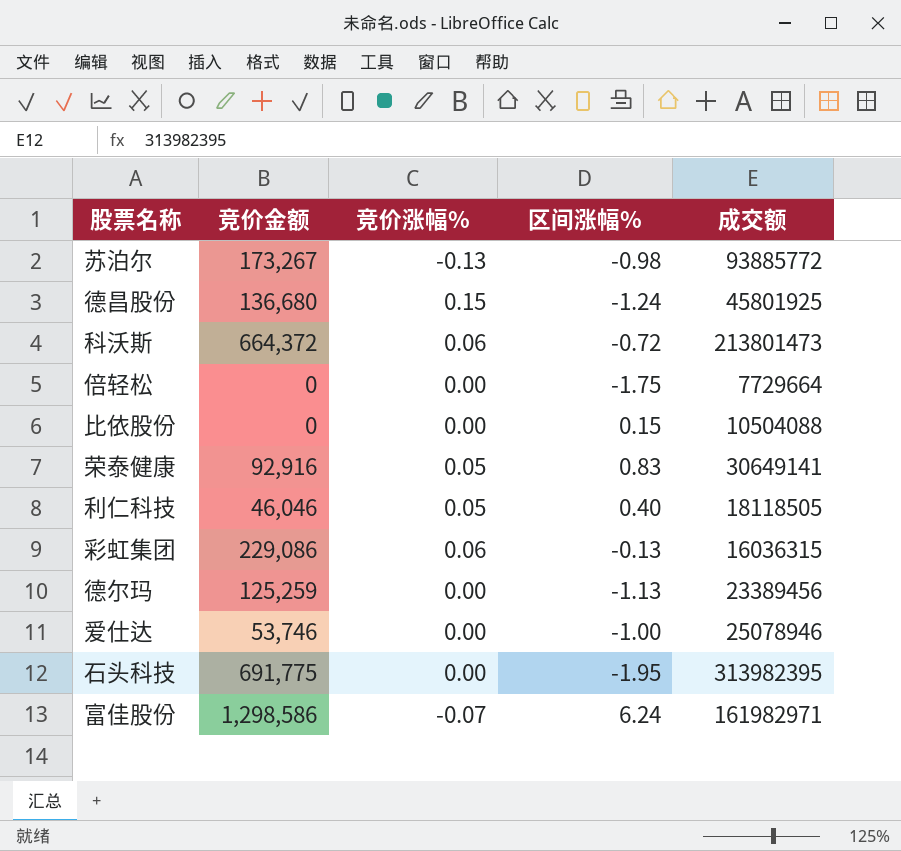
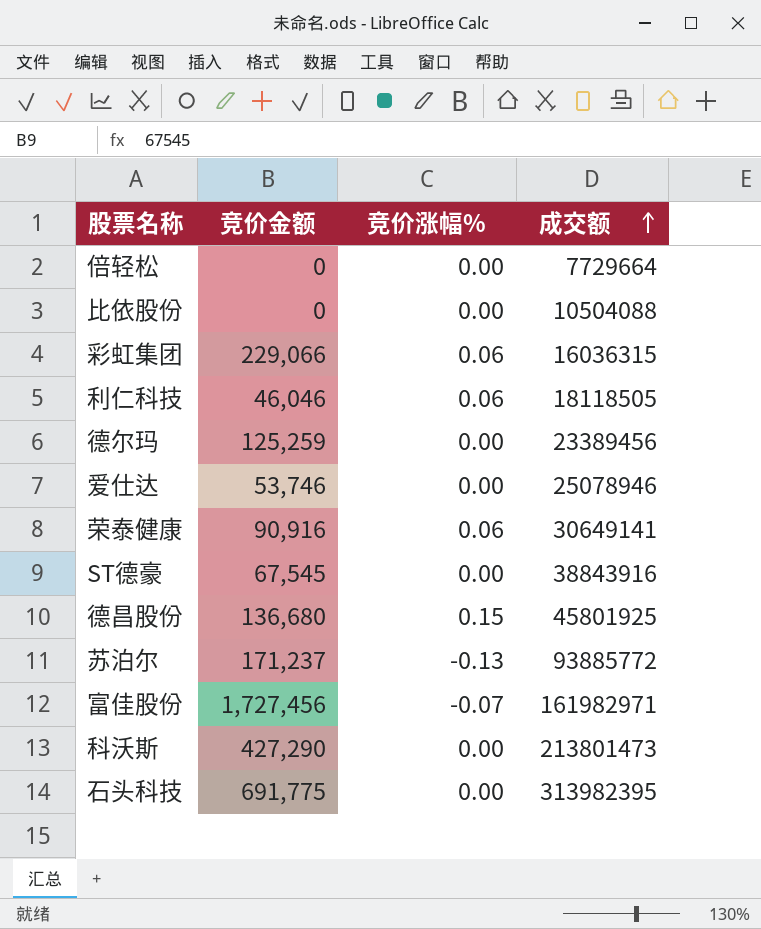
row order: none -> 成交额 ascending
column 区间涨幅% | position: 4 -> none
彩虹集团 | 竞价金额: 229,086 -> 229,066
利仁科技 | 竞价涨幅%: 0.05 -> 0.06
荣泰健康 | 竞价金额: 92,916 -> 90,916
荣泰健康 | 竞价涨幅%: 0.05 -> 0.06
row ST德豪: none -> 67,545 | 0.00 | 38843916
苏泊尔 | 竞价金额: 173,267 -> 171,237
富佳股份 | 竞价金额: 1,298,586 -> 1,727,456
科沃斯 | 竞价金额: 664,372 -> 427,290
科沃斯 | 竞价涨幅%: 0.06 -> 0.00

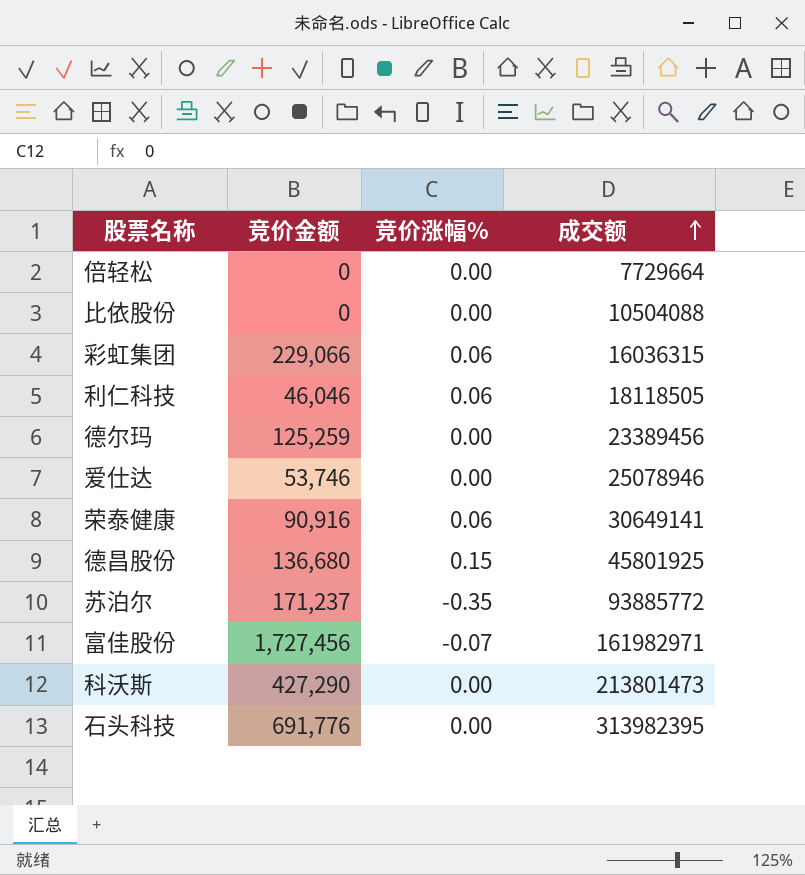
row ST德豪: 67,545 | 0.00 | 38843916 -> none
苏泊尔 | 竞价涨幅%: -0.13 -> -0.35
石头科技 | 竞价金额: 691,775 -> 691,776

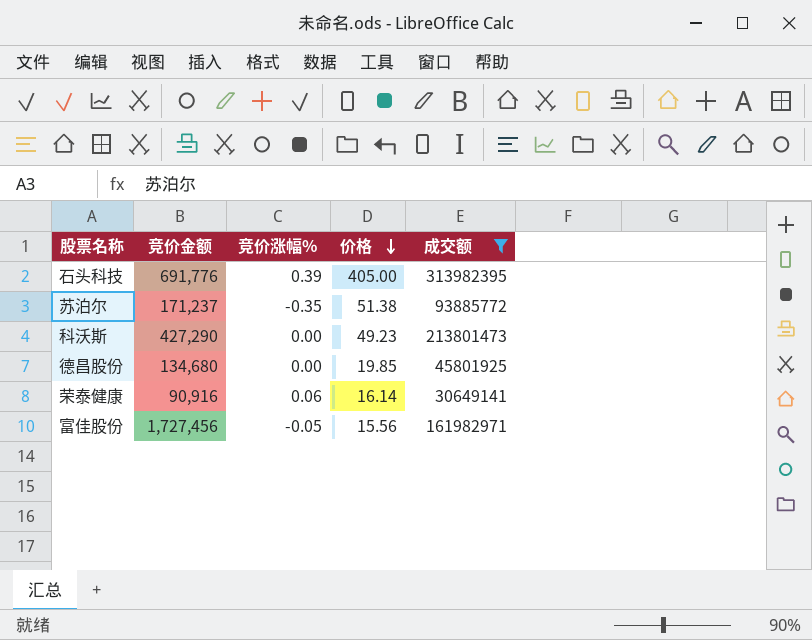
filter: none -> 成交额 >= 30649141
row order: 成交额 ascending -> 价格 descending
column 价格 | position: none -> 4
石头科技 | 竞价涨幅%: 0.00 -> 0.39
德昌股份 | 竞价金额: 136,680 -> 134,680
德昌股份 | 竞价涨幅%: 0.15 -> 0.00
富佳股份 | 竞价涨幅%: -0.07 -> -0.05

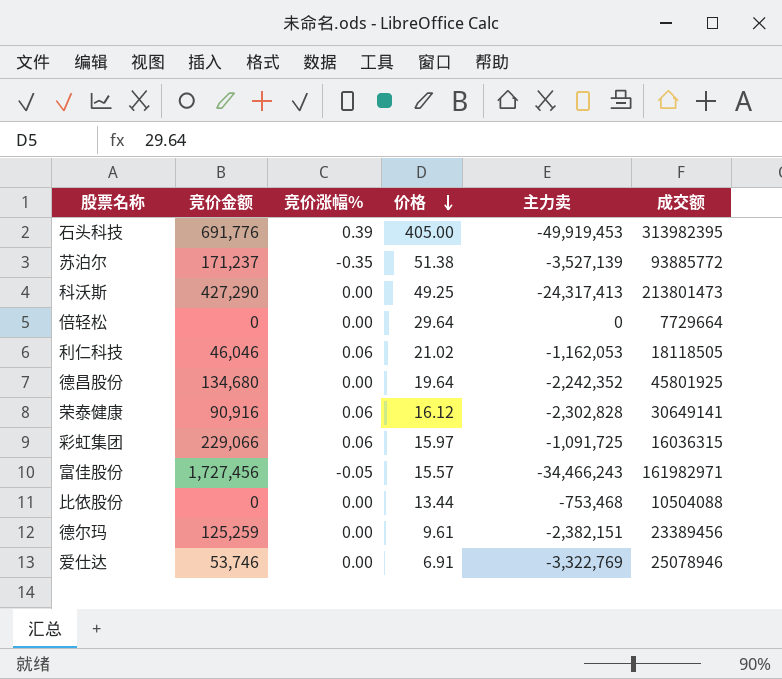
filter: 成交额 >= 30649141 -> none
column 主力卖 | position: none -> 5
科沃斯 | 价格: 49.23 -> 49.25
德昌股份 | 价格: 19.85 -> 19.64
荣泰健康 | 价格: 16.14 -> 16.12
富佳股份 | 价格: 15.56 -> 15.57

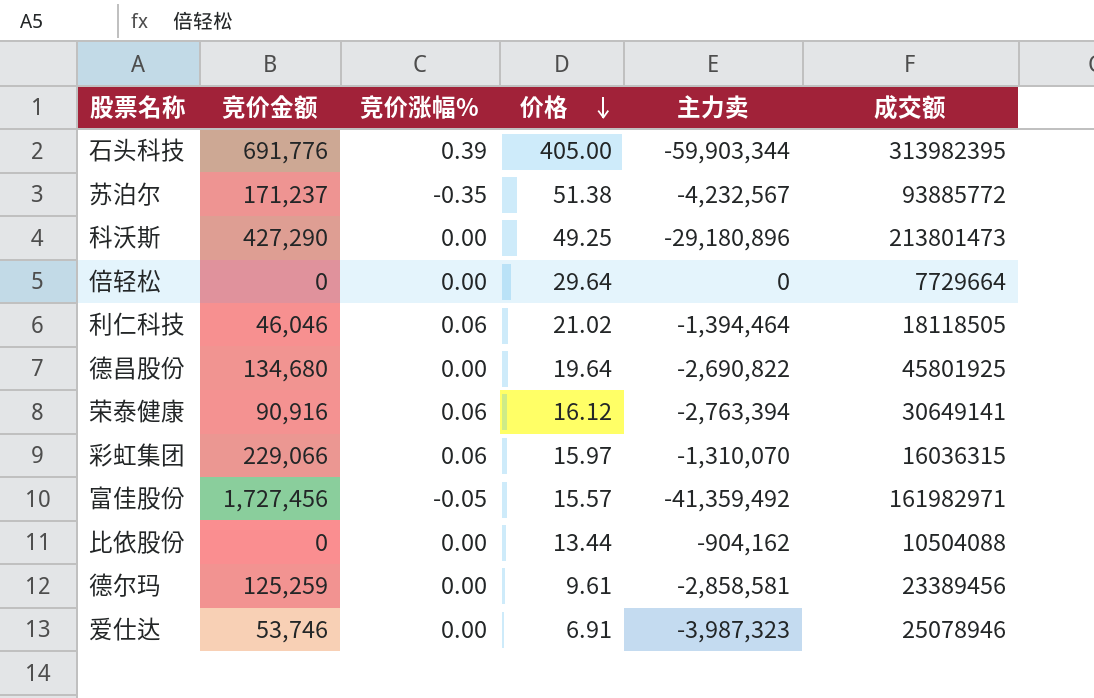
石头科技 | 主力卖: -49,919,453 -> -59,903,344
苏泊尔 | 主力卖: -3,527,139 -> -4,232,567
科沃斯 | 主力卖: -24,317,413 -> -29,180,896
利仁科技 | 主力卖: -1,162,053 -> -1,394,464
德昌股份 | 主力卖: -2,242,352 -> -2,690,822
荣泰健康 | 主力卖: -2,302,828 -> -2,763,394
彩虹集团 | 主力卖: -1,091,725 -> -1,310,070
富佳股份 | 主力卖: -34,466,243 -> -41,359,492
比依股份 | 主力卖: -753,468 -> -904,162
德尔玛 | 主力卖: -2,382,151 -> -2,858,581
爱仕达 | 主力卖: -3,322,769 -> -3,987,323

